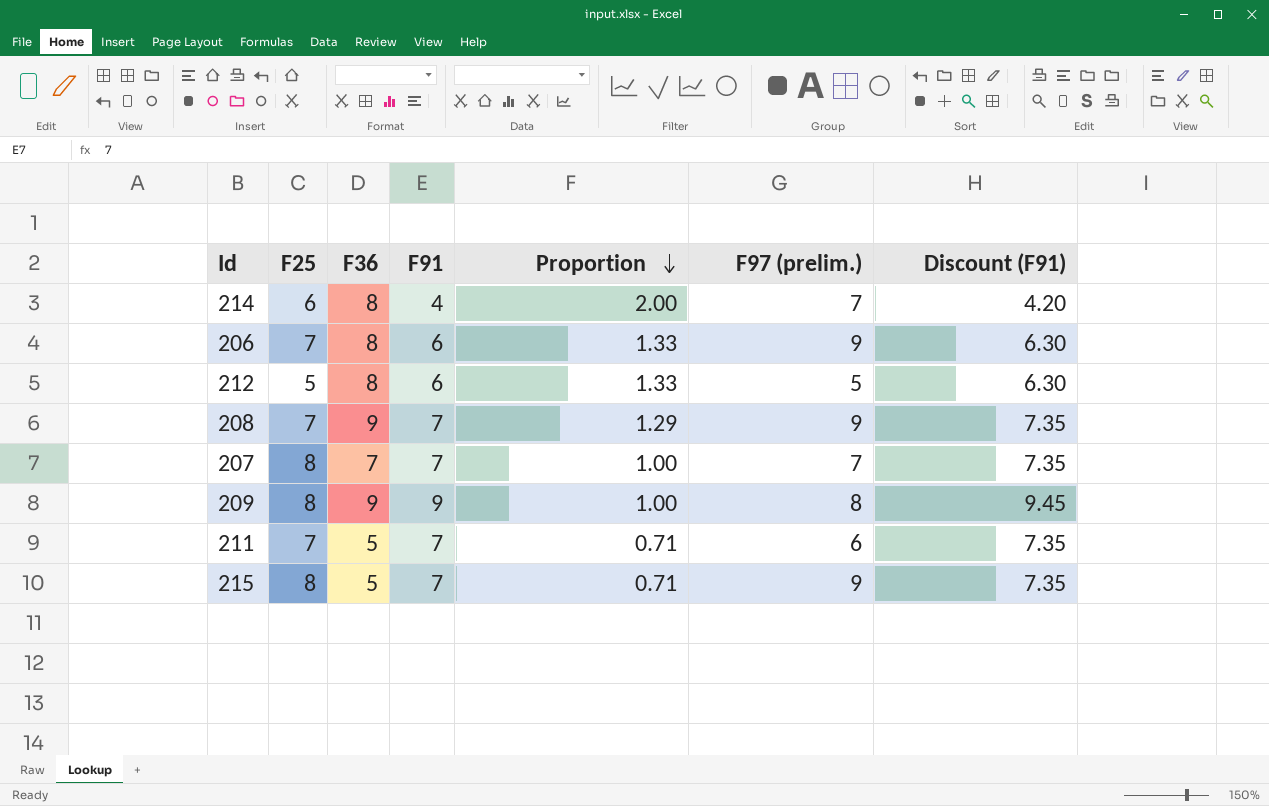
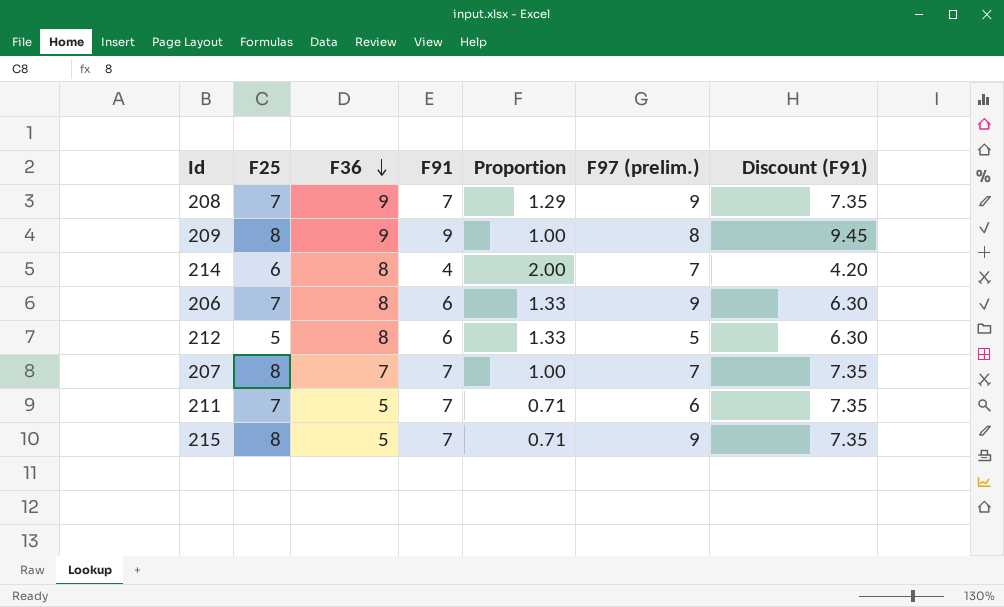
row order: Proportion descending -> F36 descending

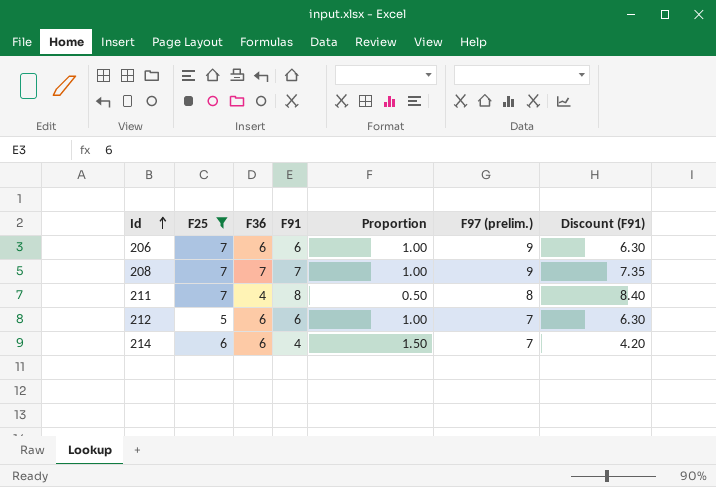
filter: none -> F25 != 8
row order: F36 descending -> Id ascending
206 | F36: 8 -> 6
206 | Proportion: 1.33 -> 1.00
208 | F36: 9 -> 7
208 | Proportion: 1.29 -> 1.00
211 | F36: 5 -> 4
211 | F91: 7 -> 8
211 | Proportion: 0.71 -> 0.50
211 | F97 (prelim.): 6 -> 8
211 | Discount (F91): 7.35 -> 8.40
212 | F36: 8 -> 6
212 | Proportion: 1.33 -> 1.00
212 | F97 (prelim.): 5 -> 7
214 | F36: 8 -> 6
214 | Proportion: 2.00 -> 1.50

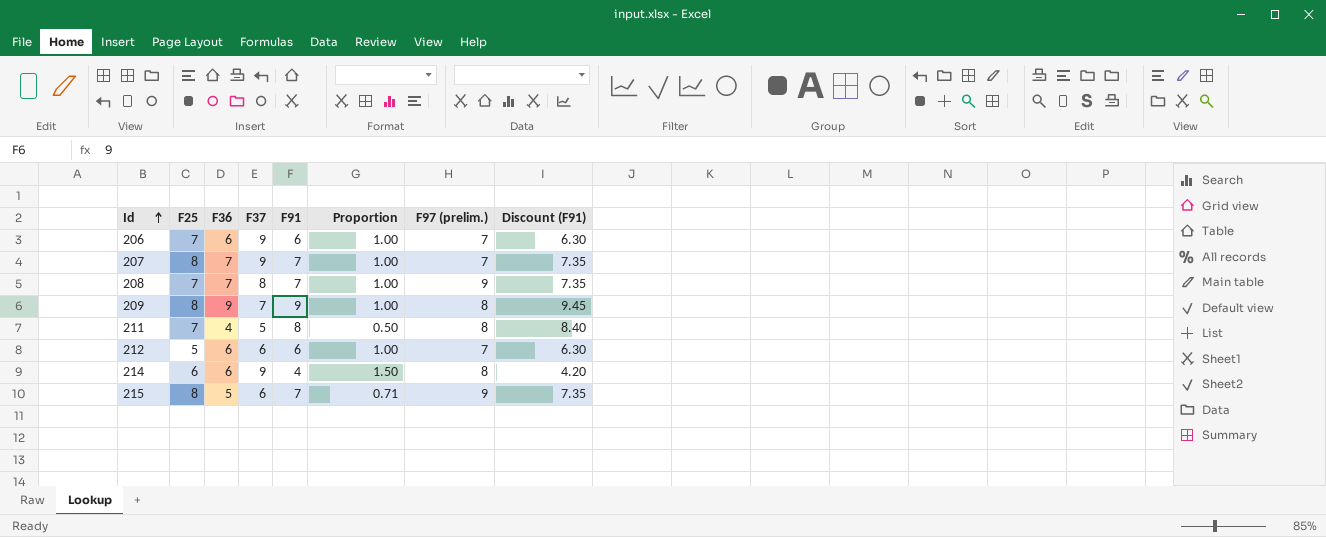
filter: F25 != 8 -> none
column F37 | position: none -> 4
206 | F97 (prelim.): 9 -> 7
214 | F97 (prelim.): 7 -> 8

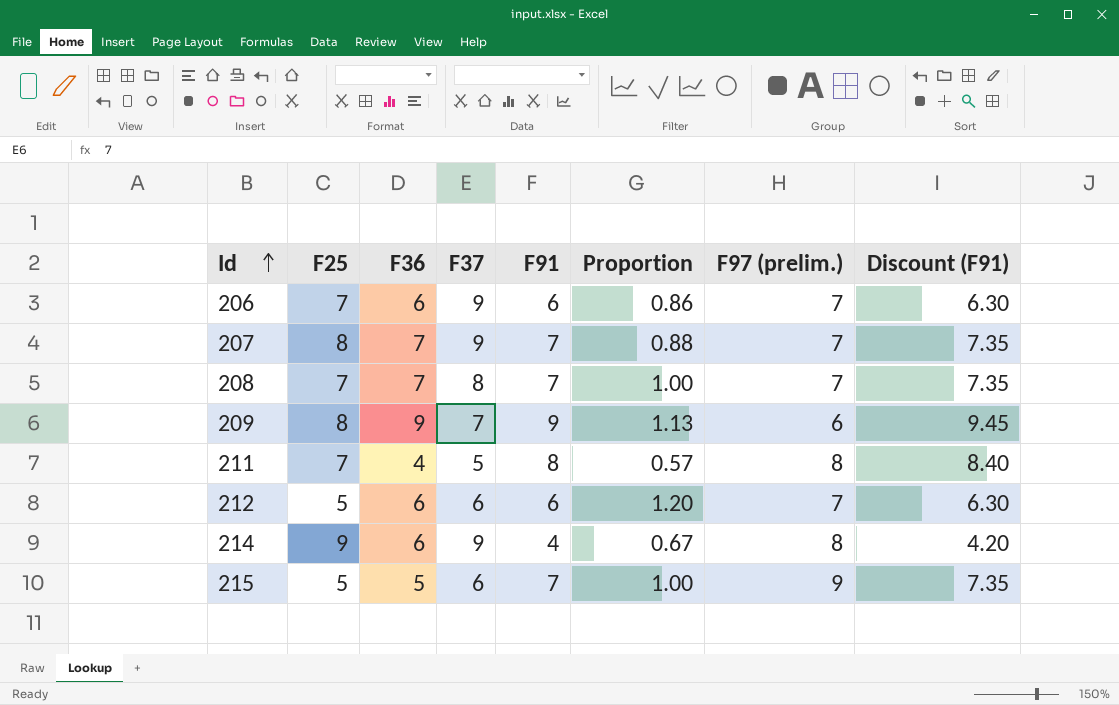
column Proportion | formula: [F36] / [F91] -> [F36] / [F25]
208 | F97 (prelim.): 9 -> 7
209 | F97 (prelim.): 8 -> 6
214 | F25: 6 -> 9
215 | F25: 8 -> 5

